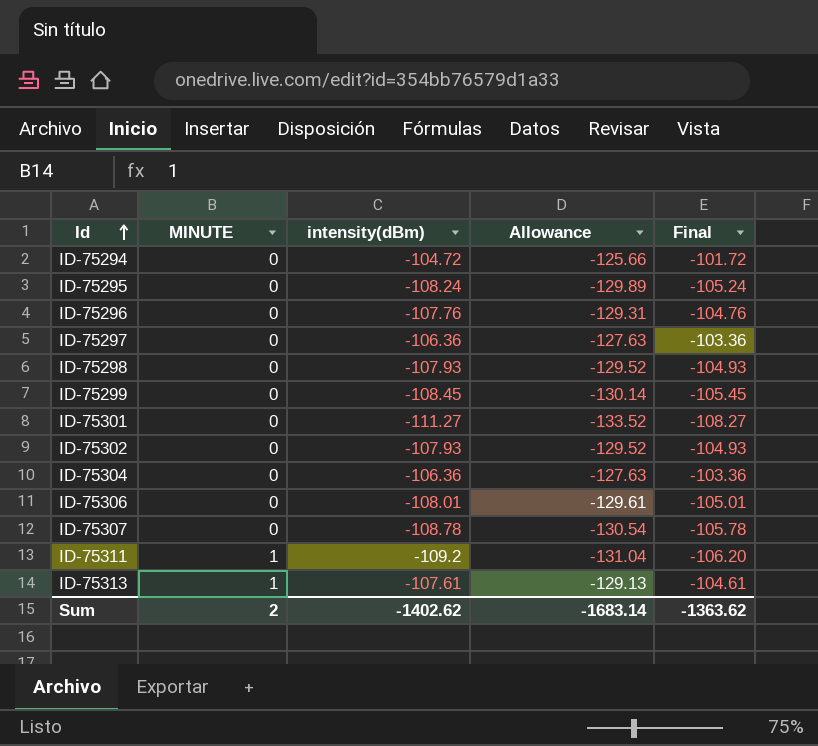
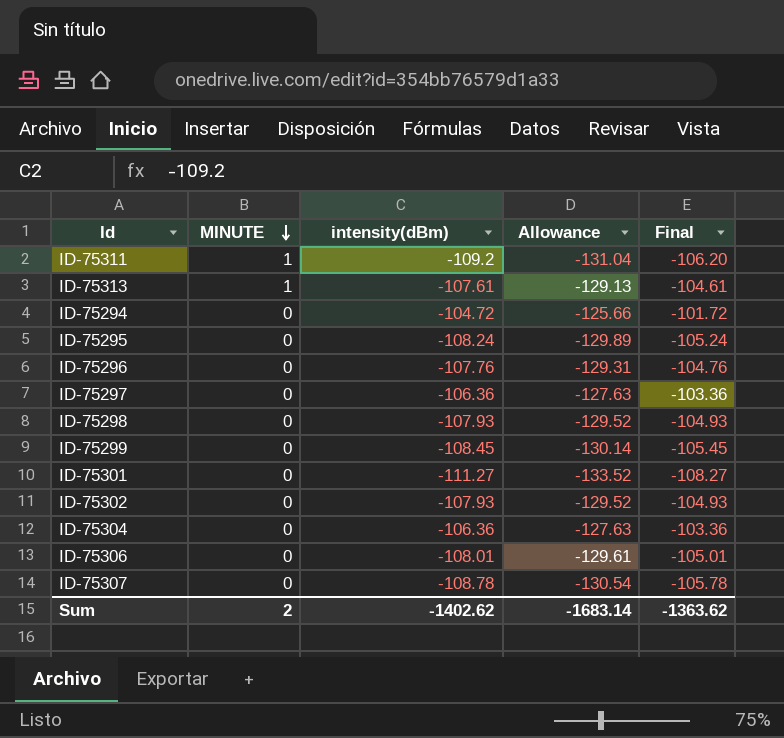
row order: Id ascending -> MINUTE descending

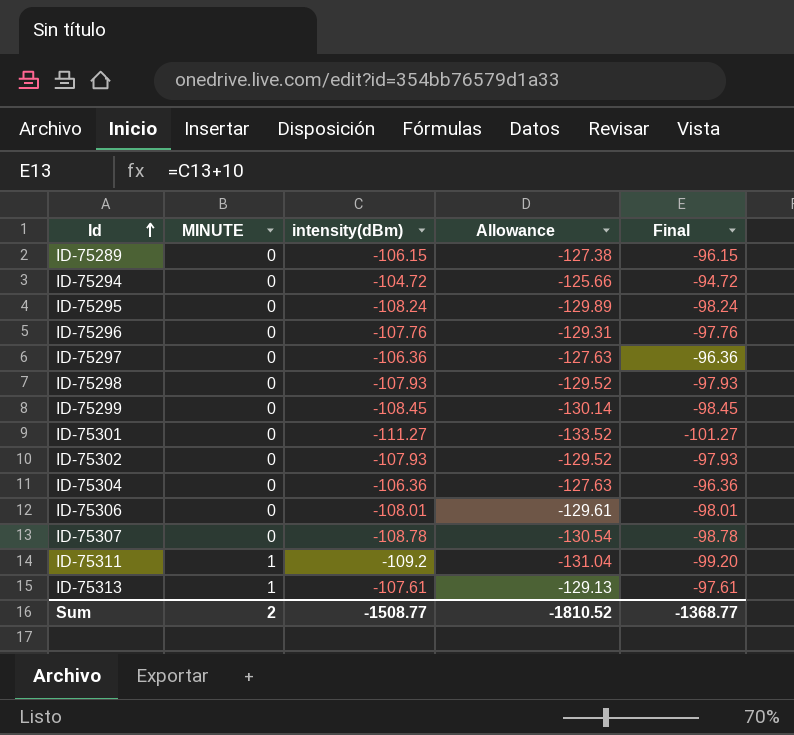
row order: MINUTE descending -> Id ascending
column Final | formula: [intensity(dBm)] + 3 -> [intensity(dBm)] + 10
row ID-75289: none -> 0 | -106.15 | -127.38 | -96.15
Sum | intensity(dBm): -1402.62 -> -1508.77
Sum | Allowance: -1683.14 -> -1810.52
Sum | Final: -1363.62 -> -1368.77

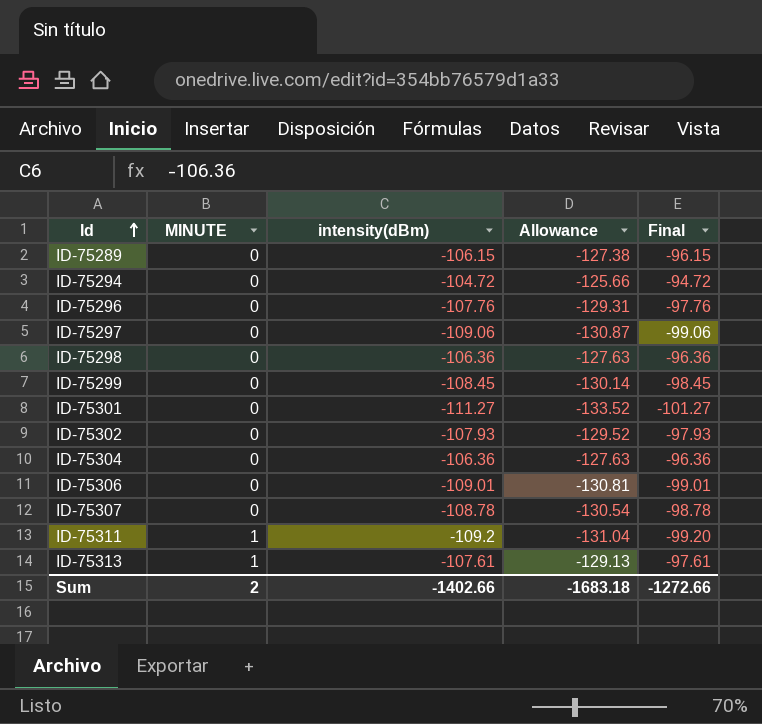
row ID-75295: 0 | -108.24 | -129.89 | -98.24 -> none
ID-75297 | intensity(dBm): -106.36 -> -109.06
ID-75297 | Allowance: -127.63 -> -130.87
ID-75297 | Final: -96.36 -> -99.06
ID-75298 | intensity(dBm): -107.93 -> -106.36
ID-75298 | Allowance: -129.52 -> -127.63
ID-75298 | Final: -97.93 -> -96.36
ID-75306 | intensity(dBm): -108.01 -> -109.01
ID-75306 | Allowance: -129.61 -> -130.81
ID-75306 | Final: -98.01 -> -99.01
Sum | intensity(dBm): -1508.77 -> -1402.66
Sum | Allowance: -1810.52 -> -1683.18
Sum | Final: -1368.77 -> -1272.66

